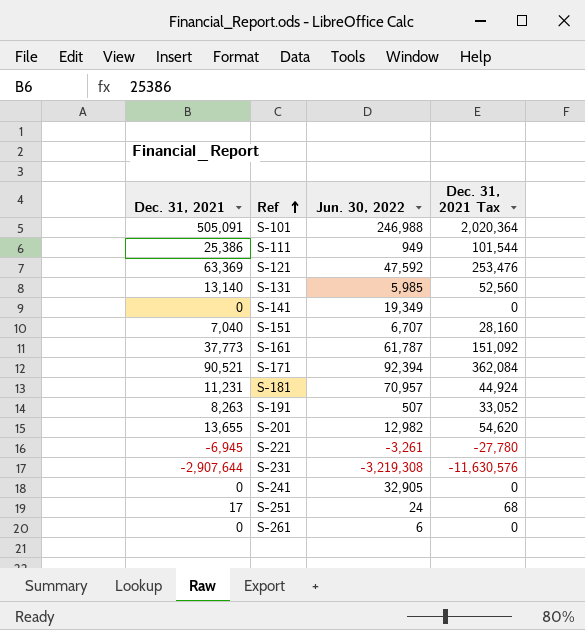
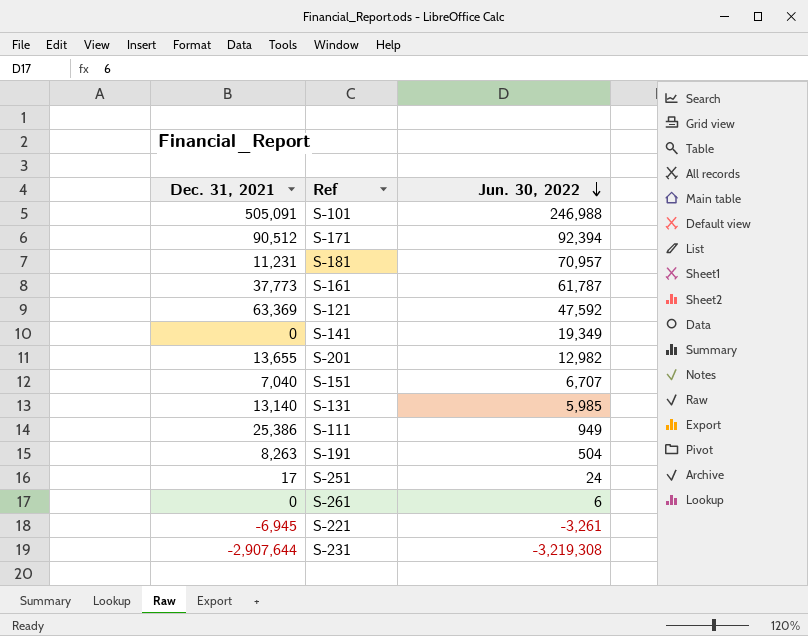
row order: Ref ascending -> Jun. 30, 2022 descending
column Dec. 31, 2021 Tax | formula: [Dec. 31, 2021] * 4 -> none
row S-241: 0 | 32,905 | 0 -> none
S-171 | Dec. 31, 2021: 90,521 -> 90,512
S-191 | Jun. 30, 2022: 507 -> 504

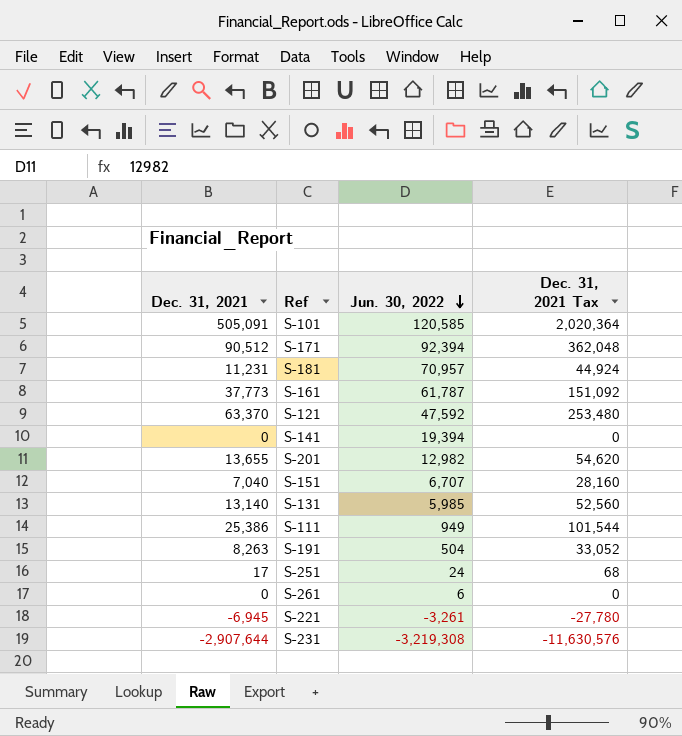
column Dec. 31, 2021 Tax | formula: none -> [Dec. 31, 2021] * 4
S-101 | Jun. 30, 2022: 246,988 -> 120,585
S-121 | Dec. 31, 2021: 63,369 -> 63,370
S-141 | Jun. 30, 2022: 19,349 -> 19,394

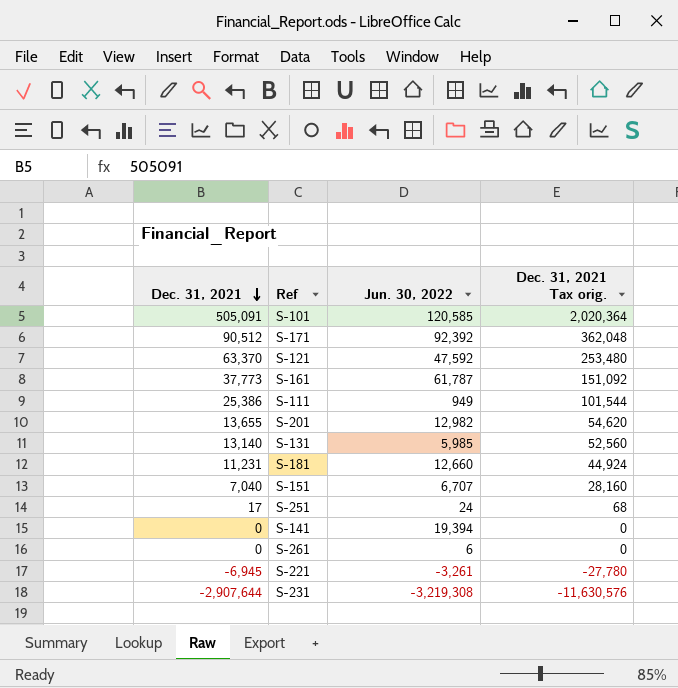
row order: Jun. 30, 2022 descending -> Dec. 31, 2021 descending
column name: Dec. 31, 2021 Tax -> Dec. 31, 2021 Tax orig.
row S-191: 8,263 | 504 | 33,052 -> none
S-171 | Jun. 30, 2022: 92,394 -> 92,392
S-181 | Jun. 30, 2022: 70,957 -> 12,660

